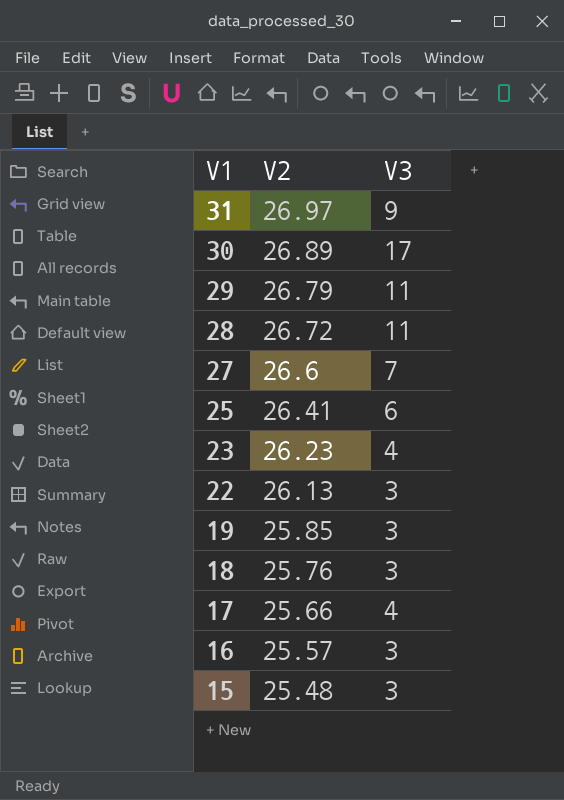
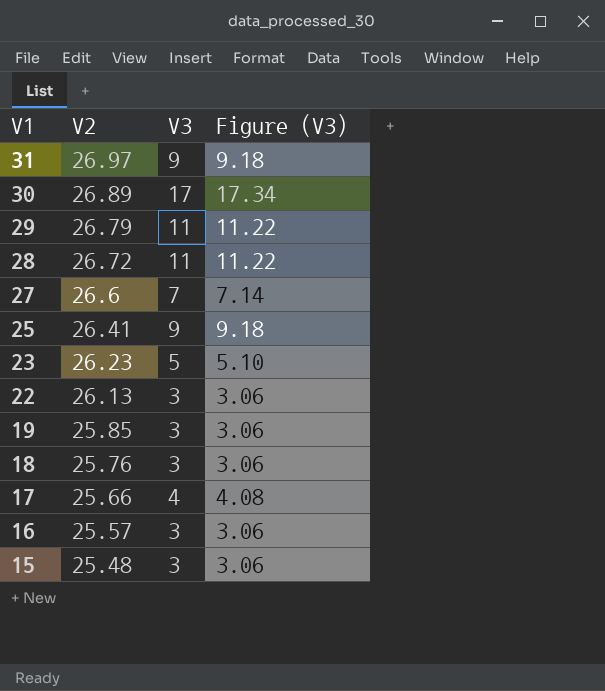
column Figure (V3) | formula: none -> [V3] * 1.02
25 | V3: 6 -> 9
23 | V3: 4 -> 5

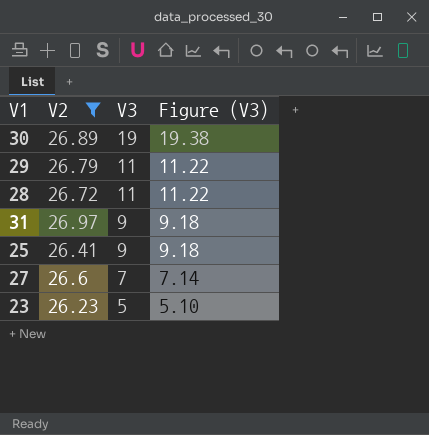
filter: none -> V2 >= 26.23
row order: V1 descending -> V3 descending
30 | V3: 17 -> 19
30 | Figure (V3): 17.34 -> 19.38

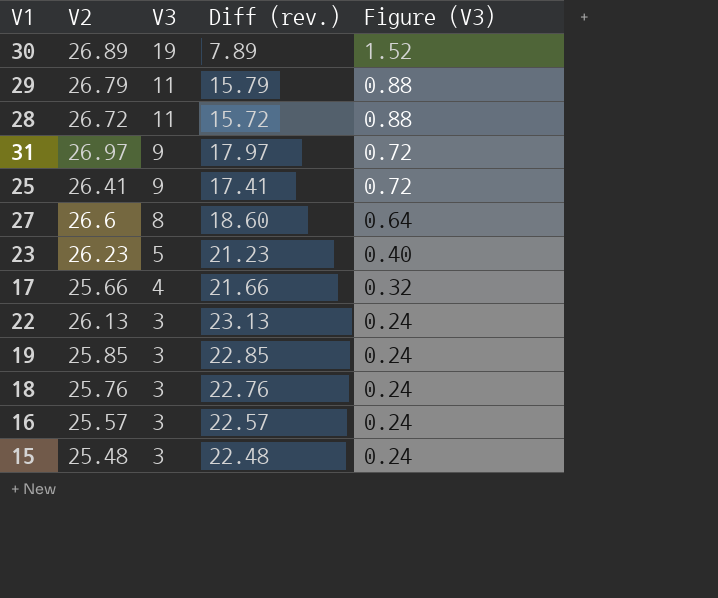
filter: V2 >= 26.23 -> none
column Diff (rev.) | formula: none -> [V2] - [V3]
column Figure (V3) | formula: [V3] * 1.02 -> [V3] * 0.08
27 | V3: 7 -> 8

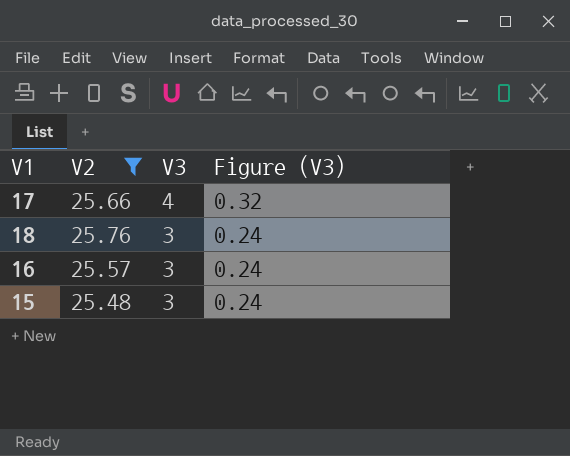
filter: none -> V2 <= 25.76
column Diff (rev.) | formula: [V2] - [V3] -> none

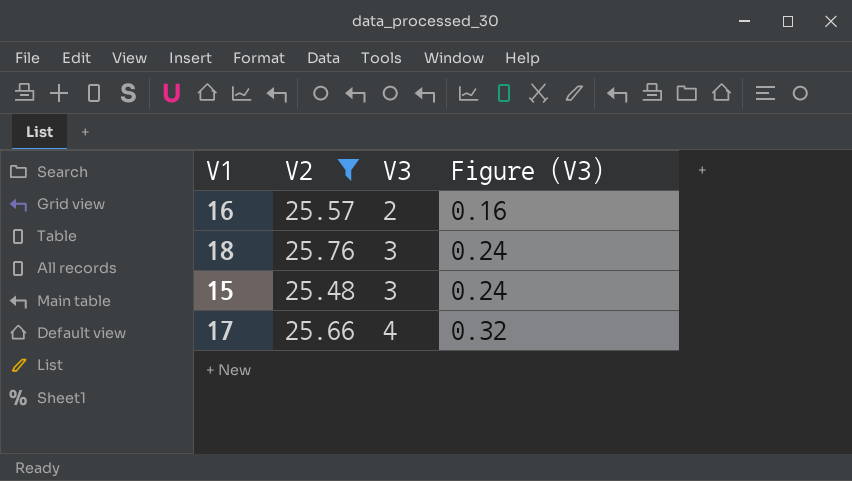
row order: V3 descending -> V3 ascending
16 | V3: 3 -> 2
16 | Figure (V3): 0.24 -> 0.16

